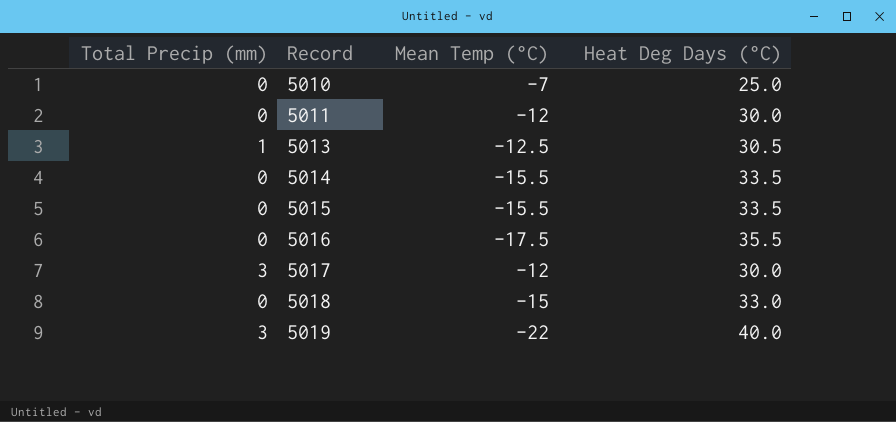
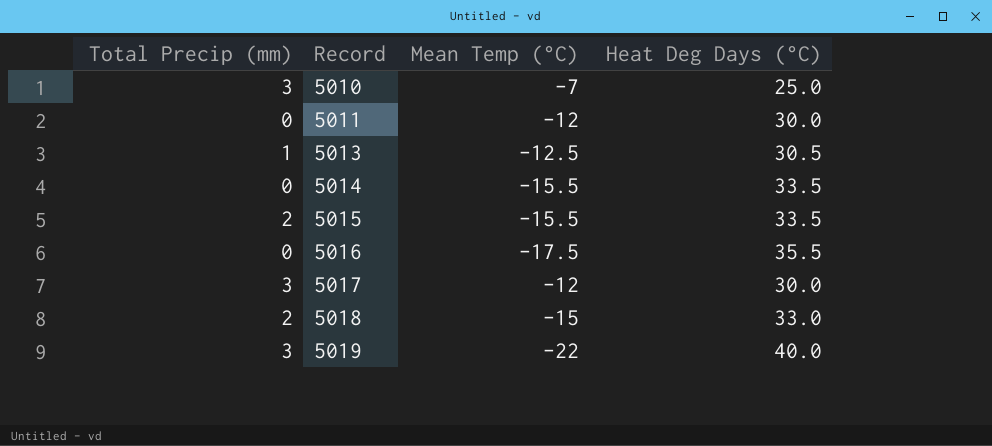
5010 | Total Precip (mm): 0 -> 3
5015 | Total Precip (mm): 0 -> 2
5018 | Total Precip (mm): 0 -> 2

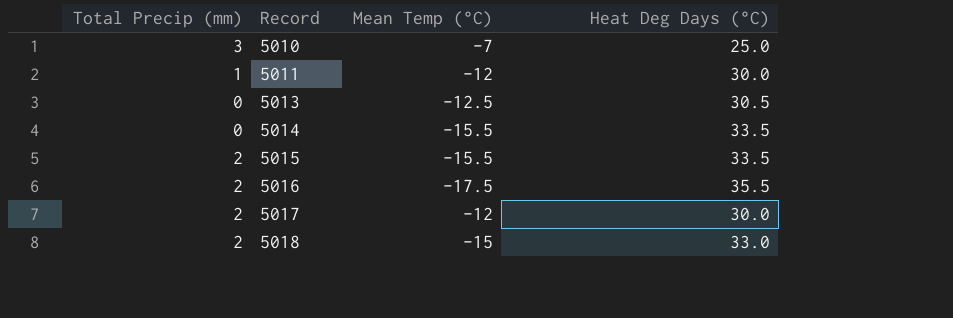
row 5019: 3 | -22 | 40.0 -> none
5011 | Total Precip (mm): 0 -> 1
5013 | Total Precip (mm): 1 -> 0
5016 | Total Precip (mm): 0 -> 2
5017 | Total Precip (mm): 3 -> 2

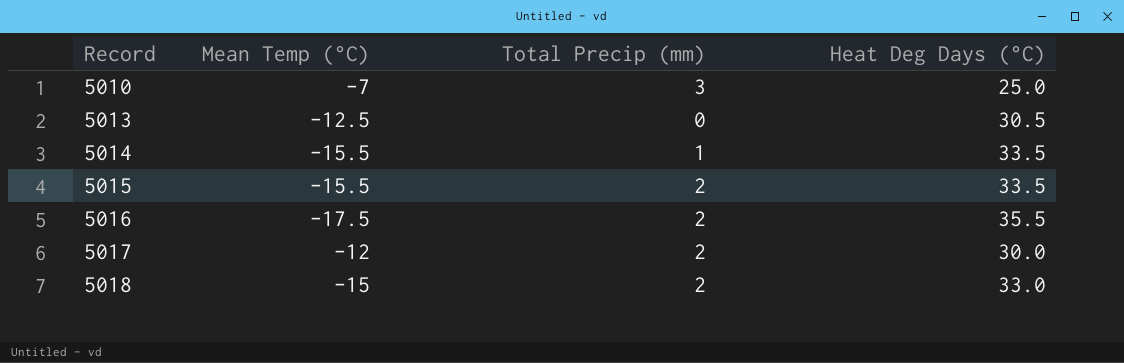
column Total Precip (mm) | position: 1 -> 3
row 5011: 1 | -12 | 30.0 -> none
5014 | Total Precip (mm): 0 -> 1

